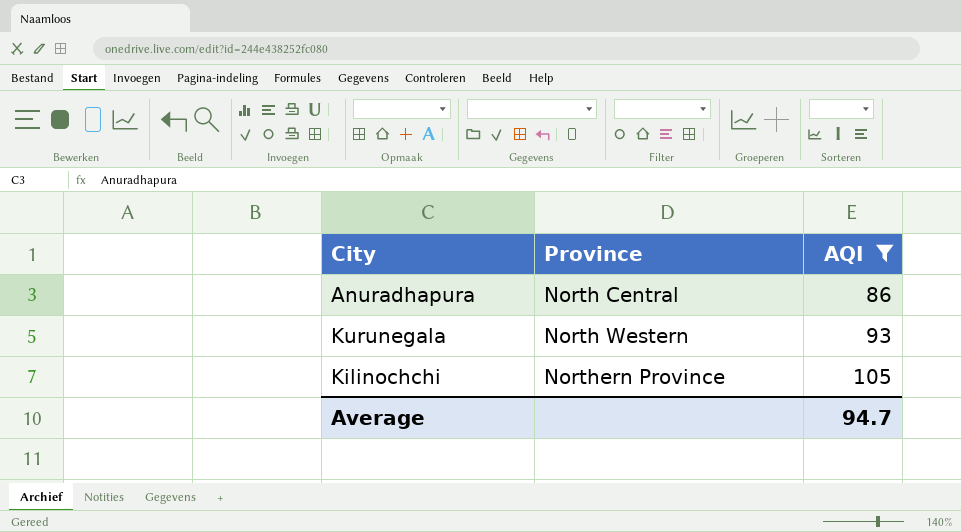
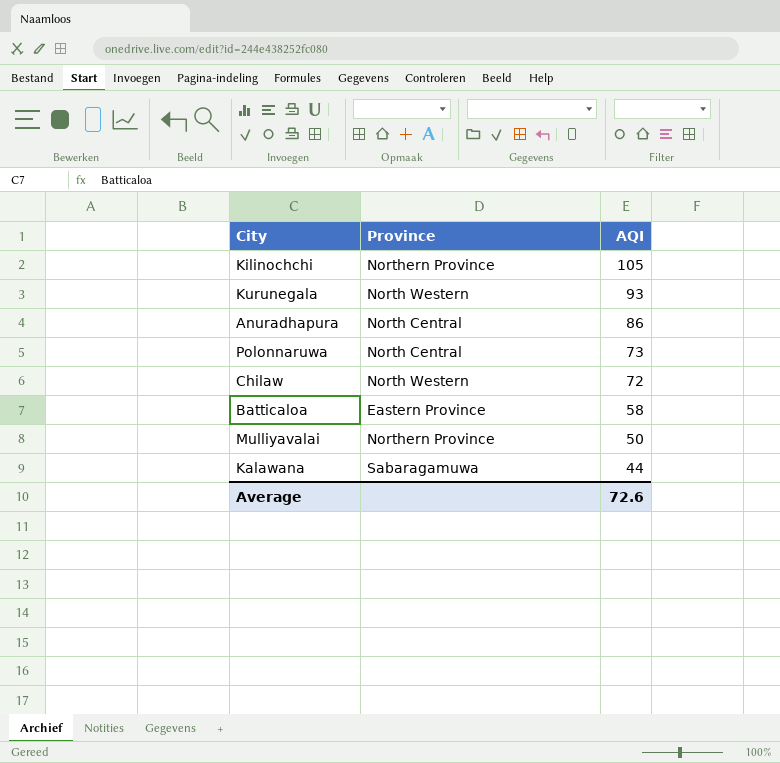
filter: AQI >= 86 -> none
row order: Province ascending -> AQI descending
Average | AQI: 94.7 -> 72.6

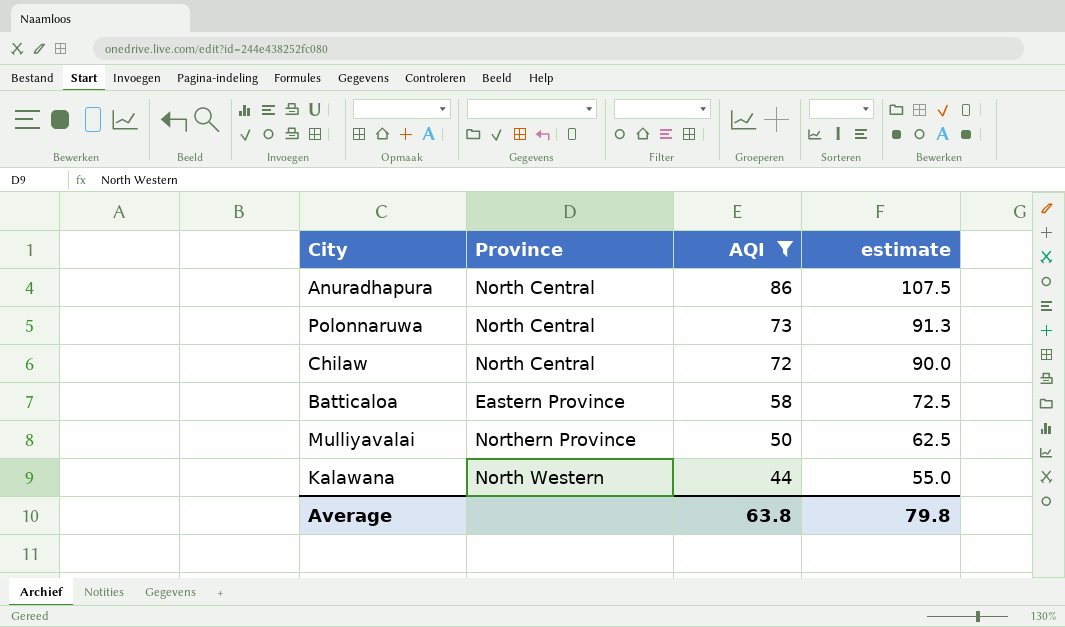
filter: none -> AQI <= 86
column estimate | formula: none -> [AQI] * 1.25
Chilaw | Province: North Western -> North Central
Kalawana | Province: Sabaragamuwa -> North Western
Average | AQI: 72.6 -> 63.8

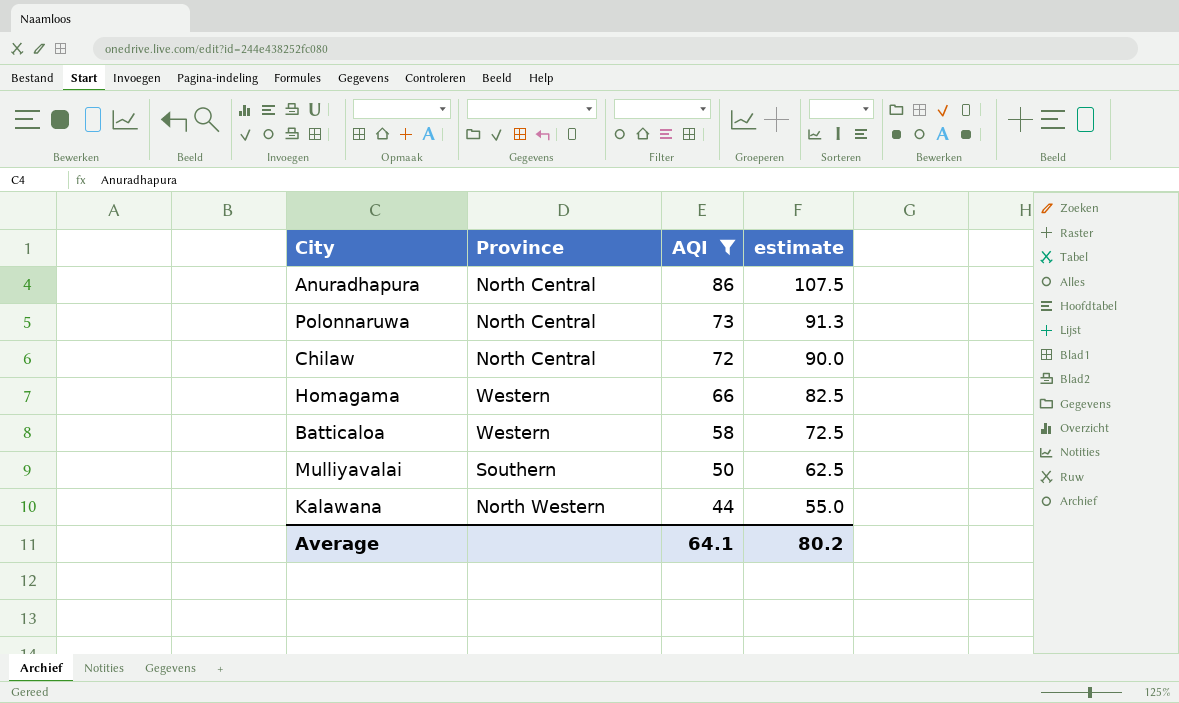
row Homagama: none -> Western | 66 | 82.5
Batticaloa | Province: Eastern Province -> Western
Mulliyavalai | Province: Northern Province -> Southern
Average | AQI: 63.8 -> 64.1
Average | estimate: 79.8 -> 80.2

